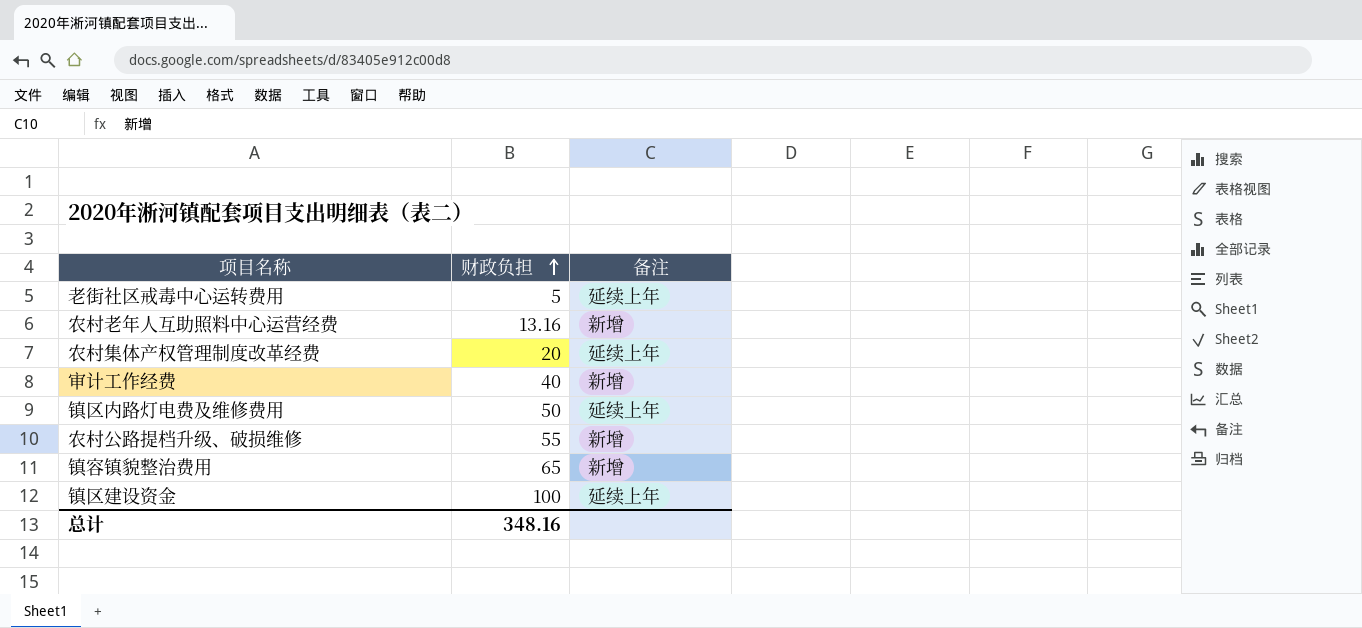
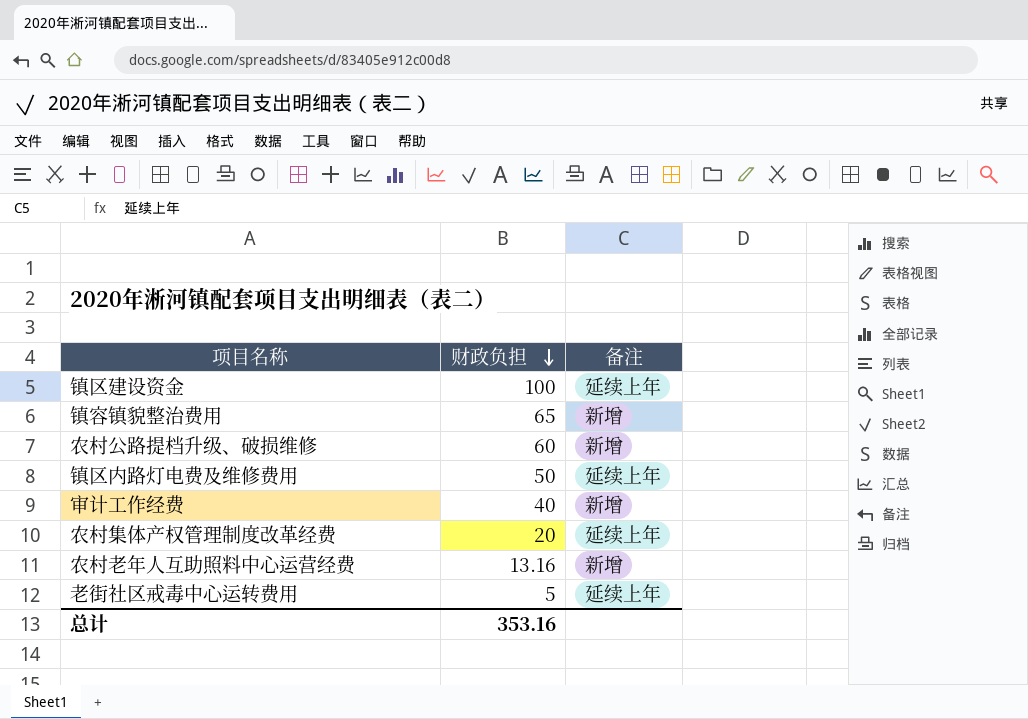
row order: 财政负担 ascending -> 财政负担 descending
农村公路提档升级、破损维修 | 财政负担: 55 -> 60
总计 | 财政负担: 348.16 -> 353.16

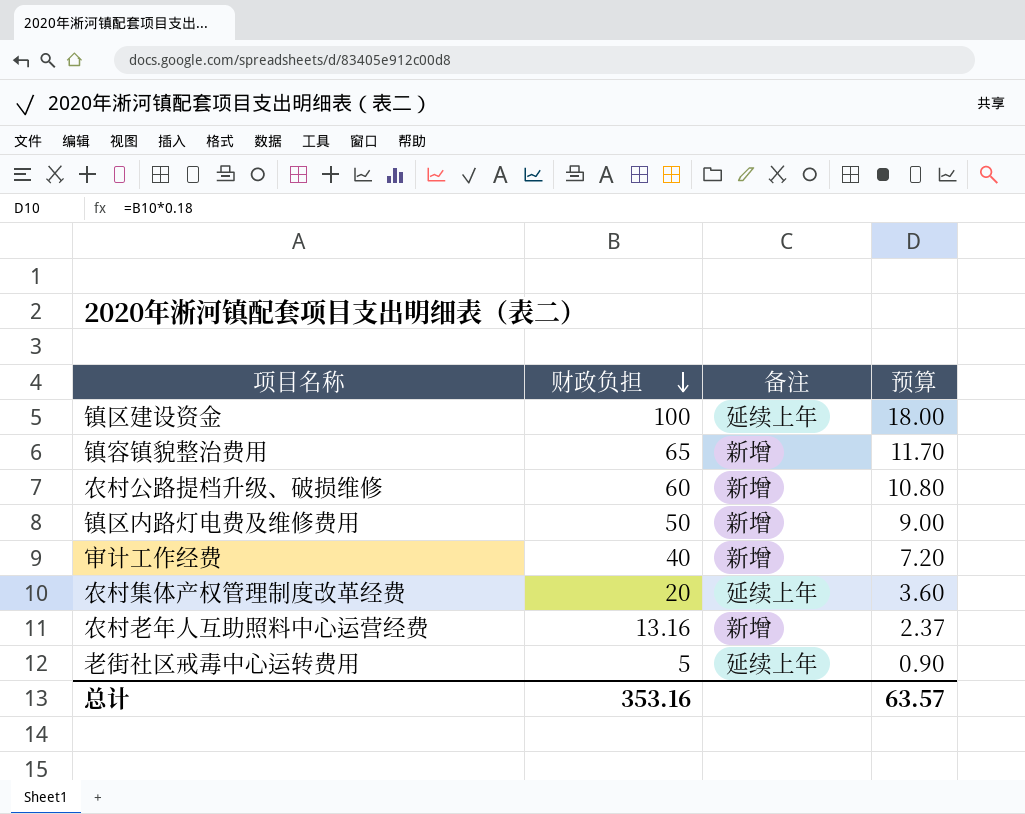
column 预算 | formula: none -> [财政负担] * 0.18
镇区内路灯电费及维修费用 | 备注: 延续上年 -> 新增

